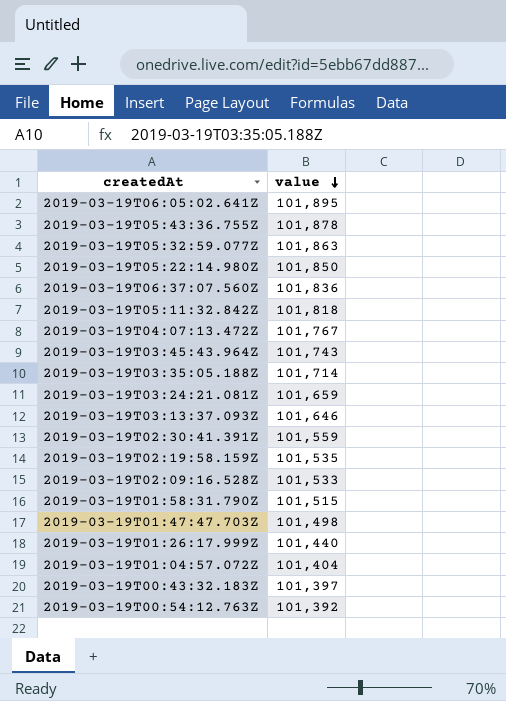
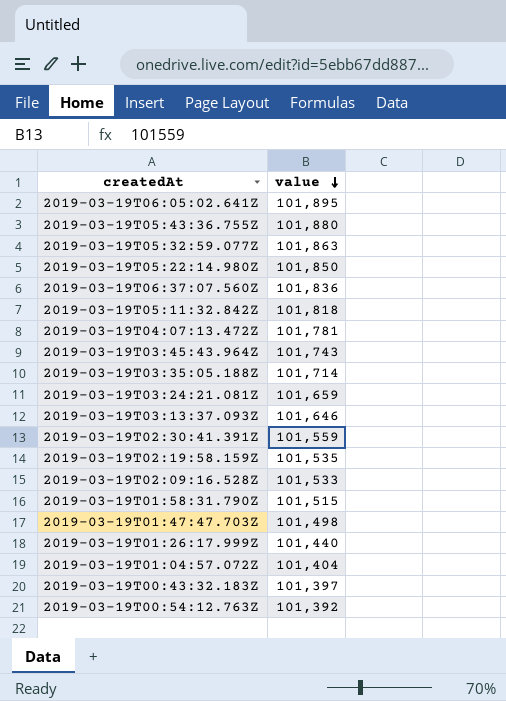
2019-03-19T05:43:36.755Z | value: 101,878 -> 101,880
2019-03-19T04:07:13.472Z | value: 101,767 -> 101,781

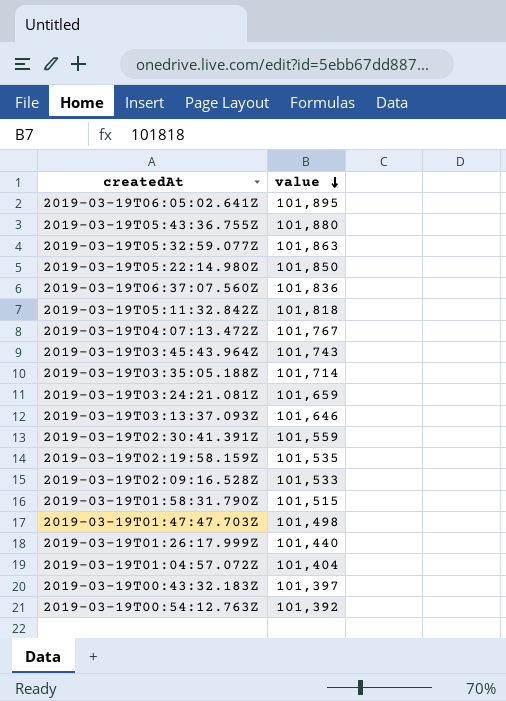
2019-03-19T04:07:13.472Z | value: 101,781 -> 101,767

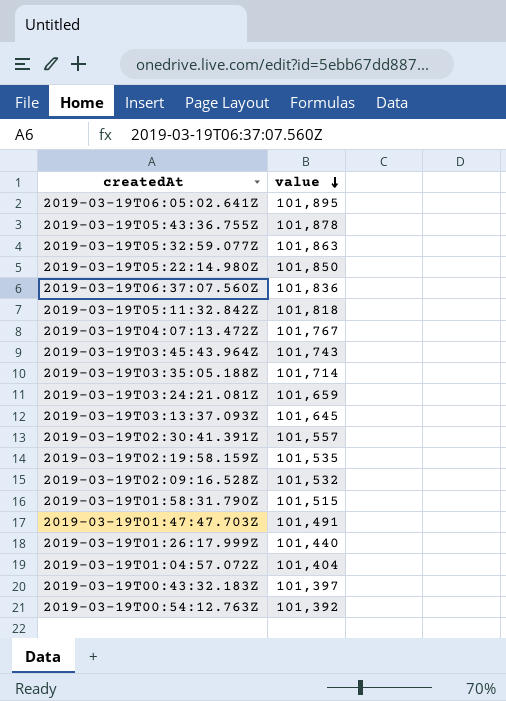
2019-03-19T05:43:36.755Z | value: 101,880 -> 101,878
2019-03-19T03:13:37.093Z | value: 101,646 -> 101,645
2019-03-19T02:30:41.391Z | value: 101,559 -> 101,557
2019-03-19T02:09:16.528Z | value: 101,533 -> 101,532
2019-03-19T01:47:47.703Z | value: 101,498 -> 101,491

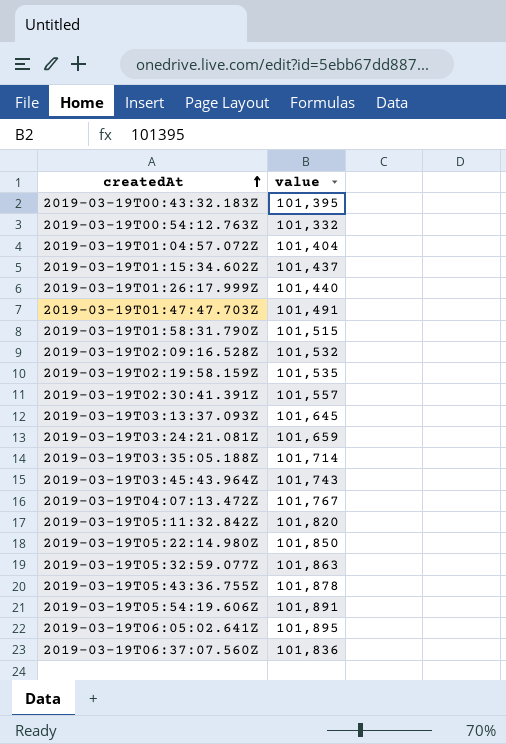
row order: value descending -> createdAt ascending
2019-03-19T00:43:32.183Z | value: 101,397 -> 101,395
2019-03-19T00:54:12.763Z | value: 101,392 -> 101,332
row 2019-03-19T01:15:34.602Z: none -> 101,437
2019-03-19T05:11:32.842Z | value: 101,818 -> 101,820
row 2019-03-19T05:54:19.606Z: none -> 101,891

